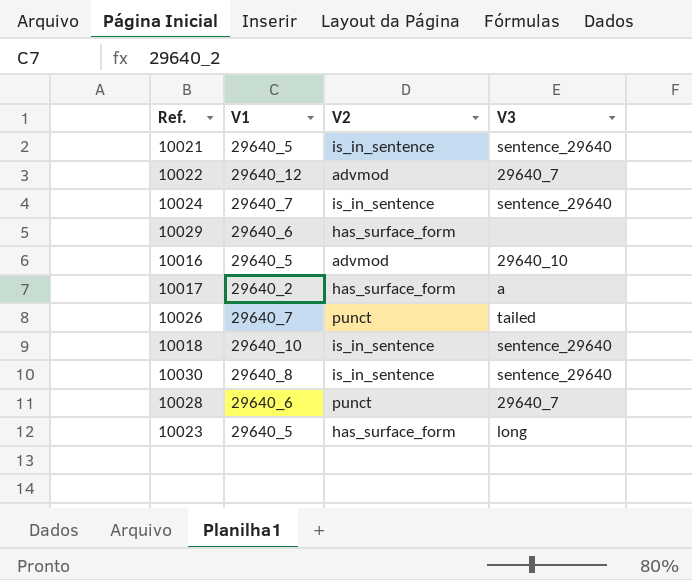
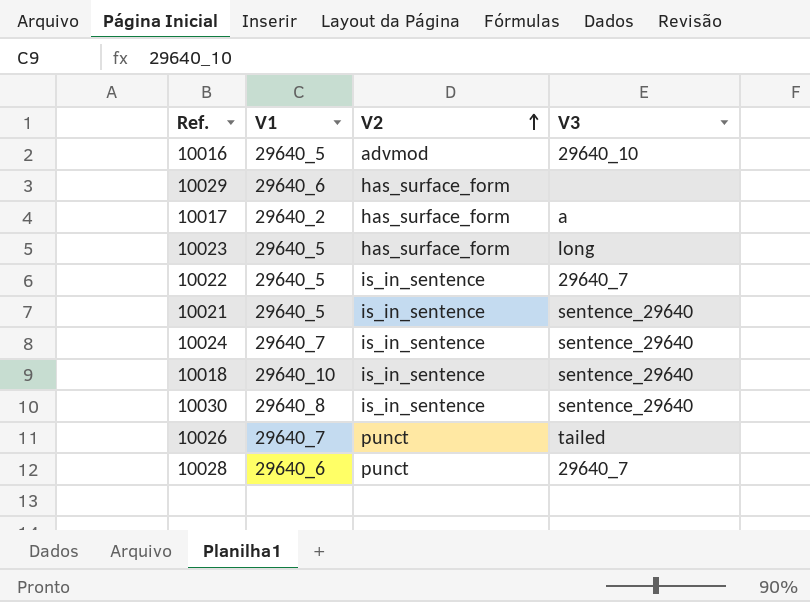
row order: none -> V2 ascending
10022 | V1: 29640_12 -> 29640_5
10022 | V2: advmod -> is_in_sentence

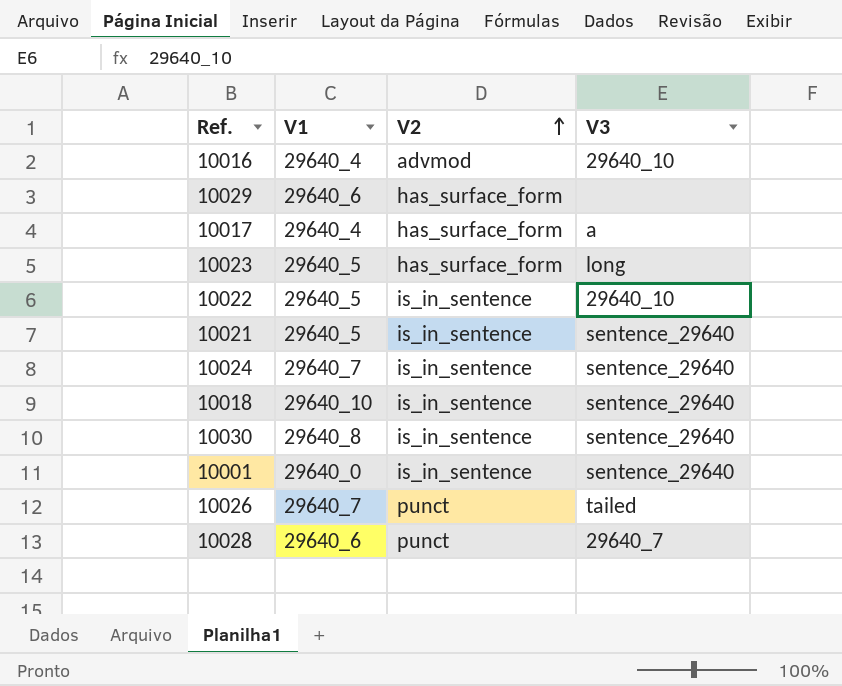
10016 | V1: 29640_5 -> 29640_4
10017 | V1: 29640_2 -> 29640_4
10022 | V3: 29640_7 -> 29640_10
row 10001: none -> 29640_0 | is_in_sentence | sentence_29640

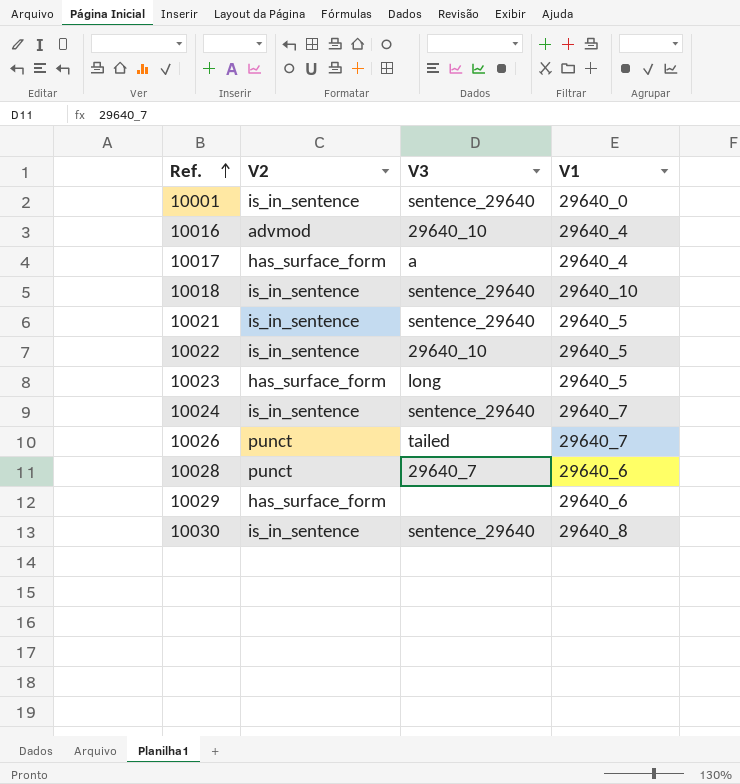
row order: V2 ascending -> Ref. ascending
column V1 | position: 2 -> 4

